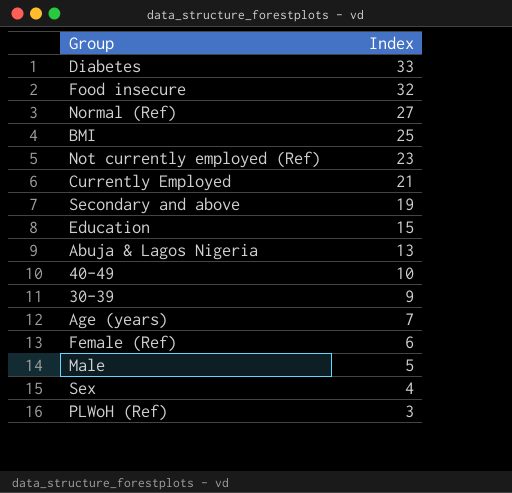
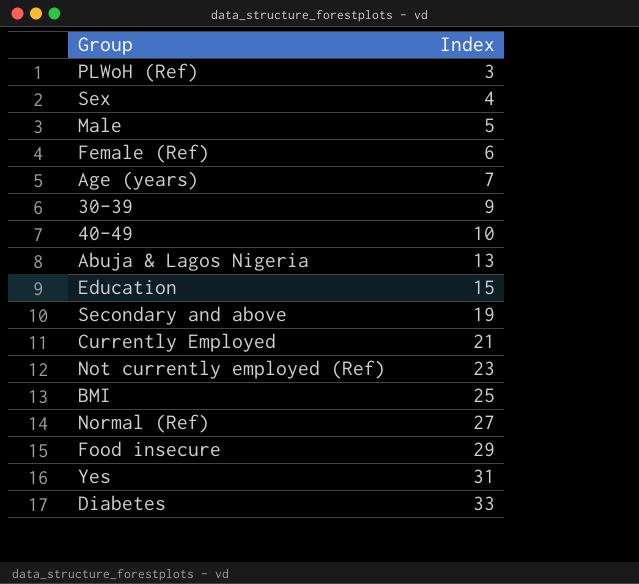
row order: Index descending -> Index ascending
Food insecure | Index: 32 -> 29
row Yes: none -> 31

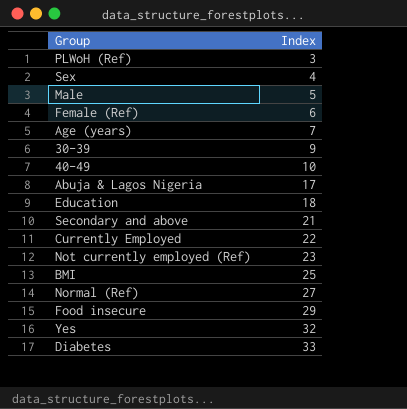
Abuja & Lagos Nigeria | Index: 13 -> 17
Education | Index: 15 -> 18
Secondary and above | Index: 19 -> 21
Currently Employed | Index: 21 -> 22
Yes | Index: 31 -> 32

